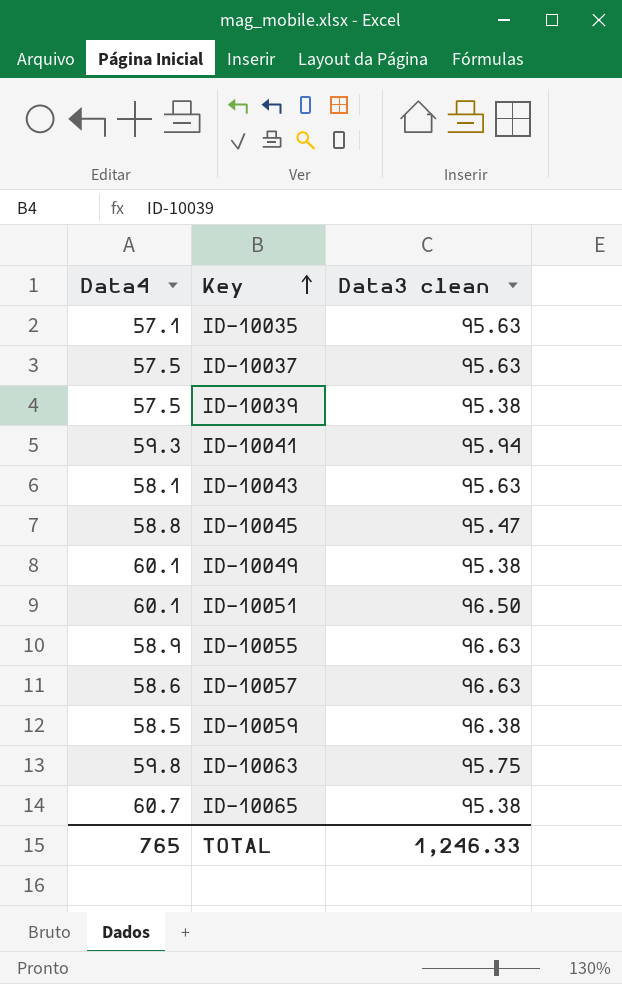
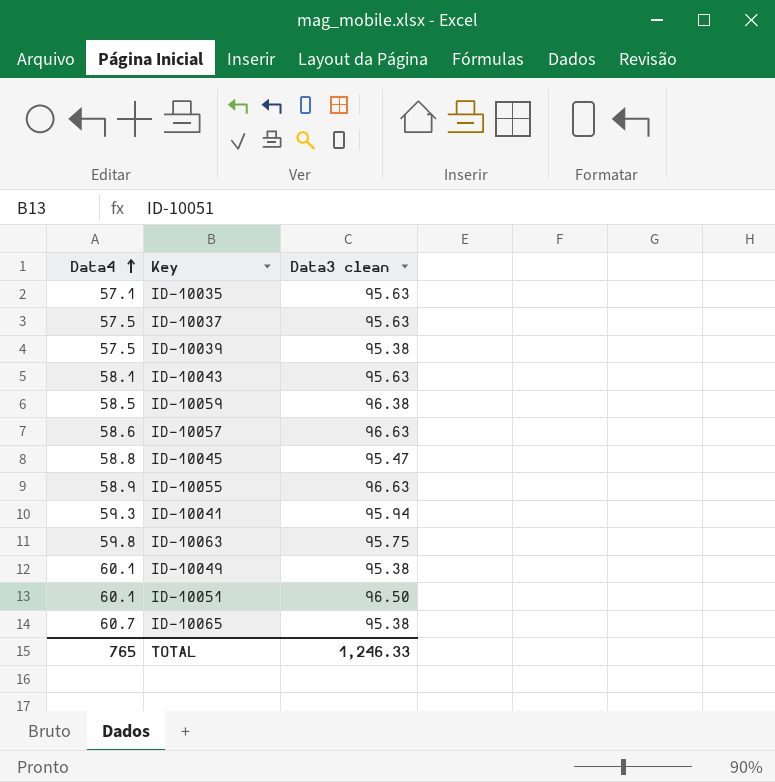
row order: Key ascending -> Data4 ascending

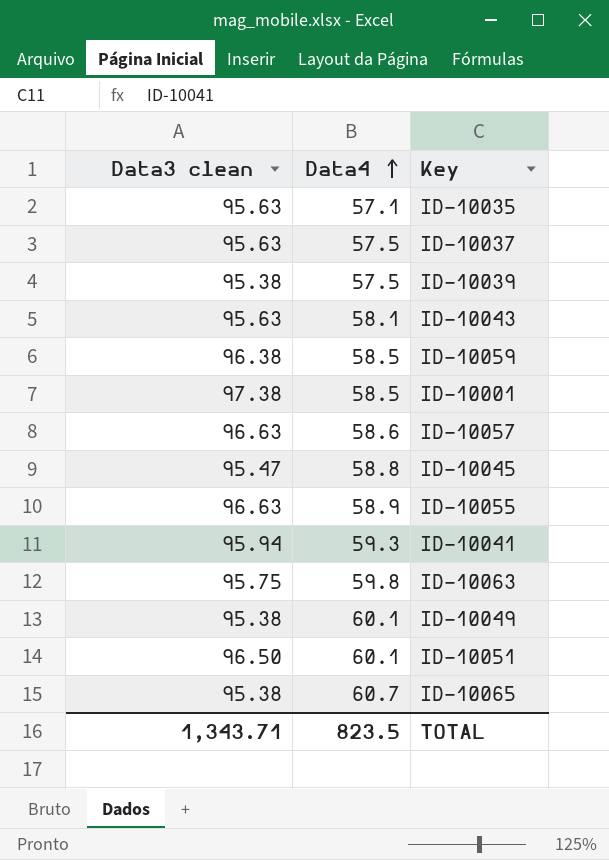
column Data3 clean | position: 3 -> 1
row ID-10001: none -> 97.38 | 58.5
TOTAL | Data3 clean: 1,246.33 -> 1,343.71
TOTAL | Data4: 765 -> 823.5

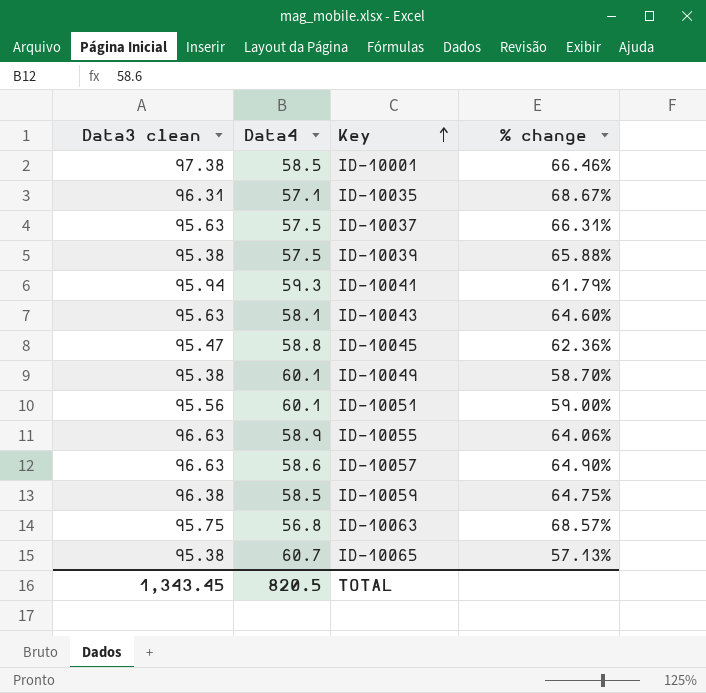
row order: Data4 ascending -> Key ascending
column % change | formula: none -> ([Data3 clean] - [Data4]) / [Data4]
ID-10035 | Data3 clean: 95.63 -> 96.31
ID-10051 | Data3 clean: 96.50 -> 95.56
ID-10063 | Data4: 59.8 -> 56.8
TOTAL | Data3 clean: 1,343.71 -> 1,343.45
TOTAL | Data4: 823.5 -> 820.5

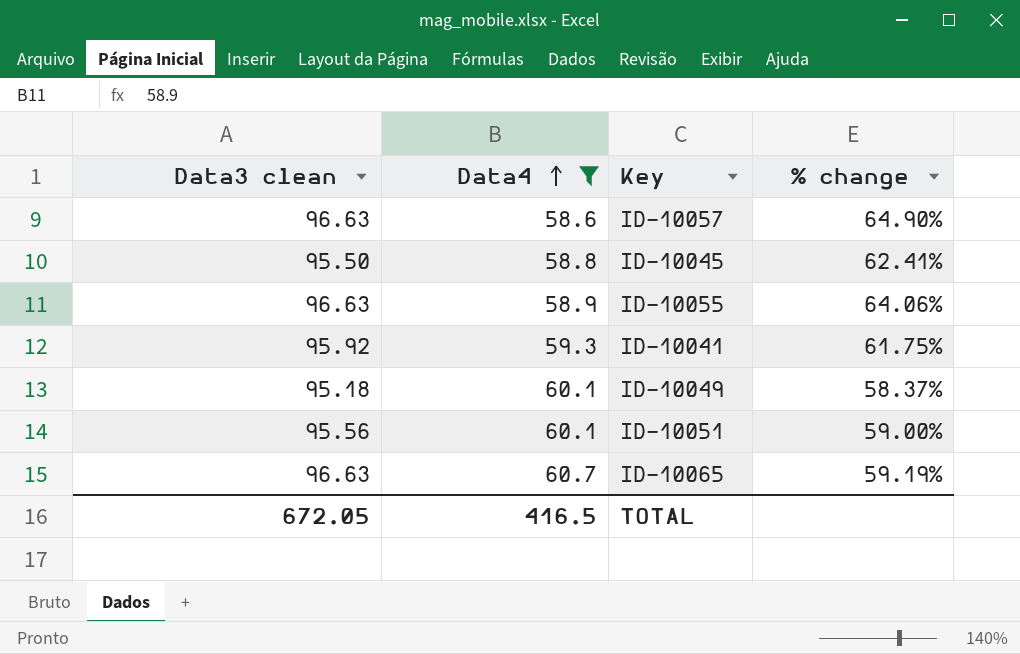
filter: none -> Data4 >= 58.6
row order: Key ascending -> Data4 ascending
ID-10045 | Data3 clean: 95.47 -> 95.50
ID-10045 | % change: 62.36% -> 62.41%
ID-10041 | Data3 clean: 95.94 -> 95.92
ID-10041 | % change: 61.79% -> 61.75%
ID-10049 | Data3 clean: 95.38 -> 95.18
ID-10049 | % change: 58.70% -> 58.37%
ID-10065 | Data3 clean: 95.38 -> 96.63
ID-10065 | % change: 57.13% -> 59.19%
TOTAL | Data3 clean: 1,343.45 -> 672.05
TOTAL | Data4: 820.5 -> 416.5

